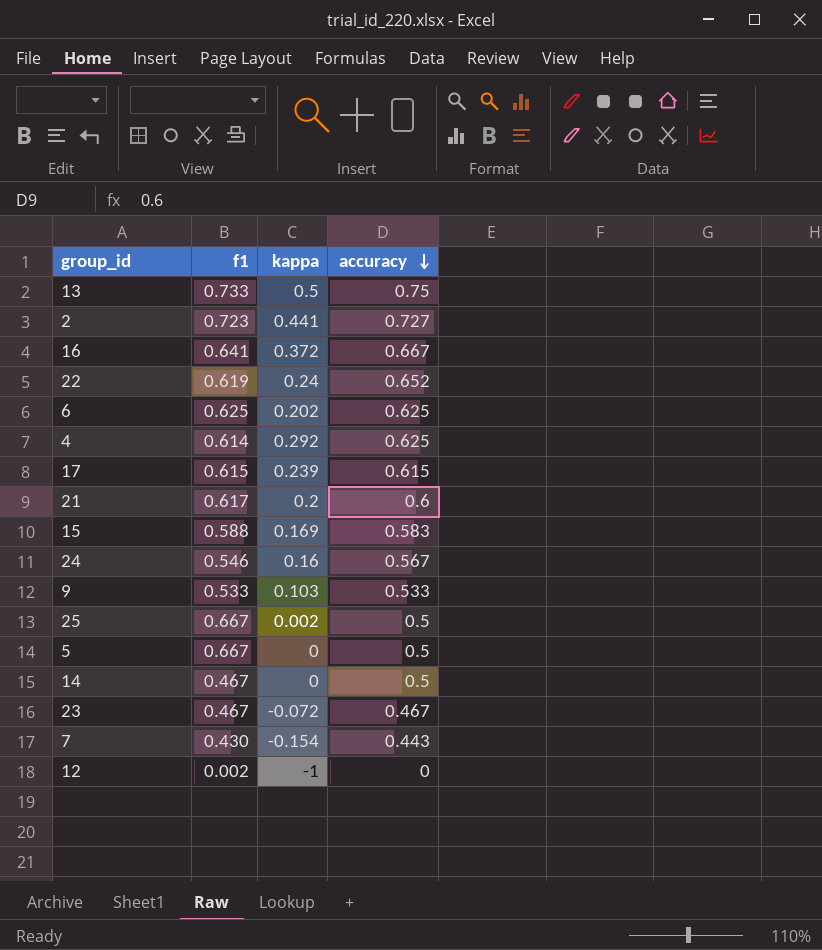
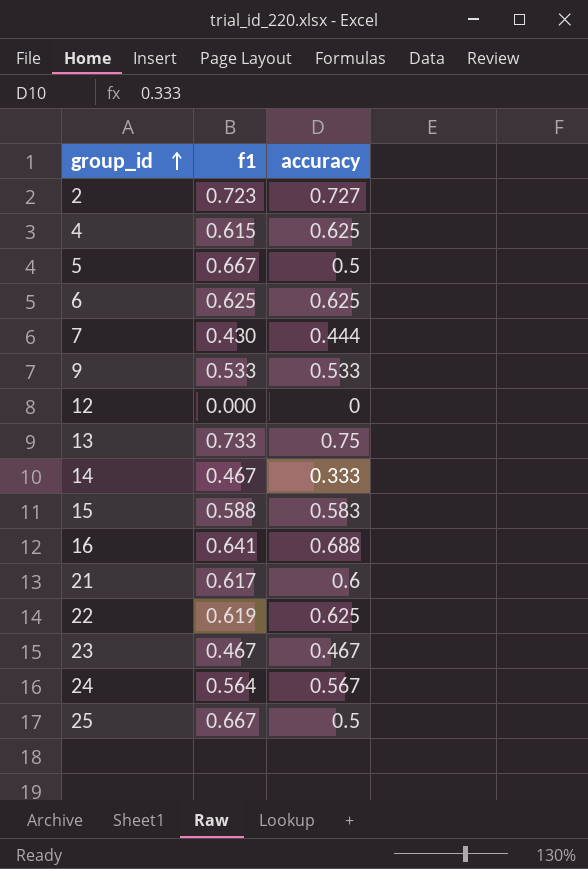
row order: accuracy descending -> group_id ascending
column kappa | position: 3 -> none
row 17: 0.615 | 0.239 | 0.615 -> none
4 | f1: 0.614 -> 0.615
7 | accuracy: 0.443 -> 0.444
12 | f1: 0.002 -> 0.000
14 | accuracy: 0.5 -> 0.333
16 | accuracy: 0.667 -> 0.688
22 | accuracy: 0.652 -> 0.625
24 | f1: 0.546 -> 0.564

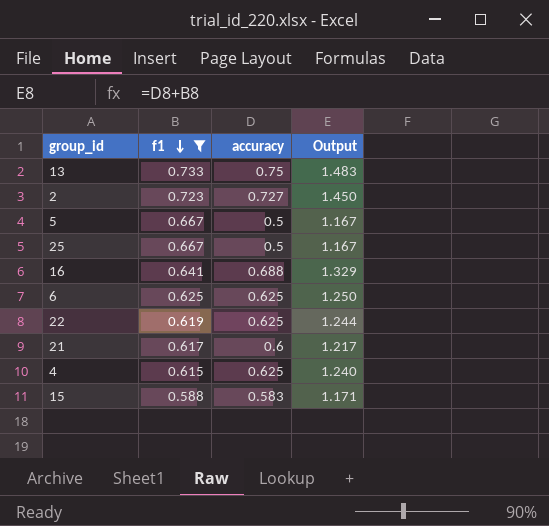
filter: none -> f1 >= 0.588
row order: group_id ascending -> f1 descending
column Output | formula: none -> [f1] + [accuracy]

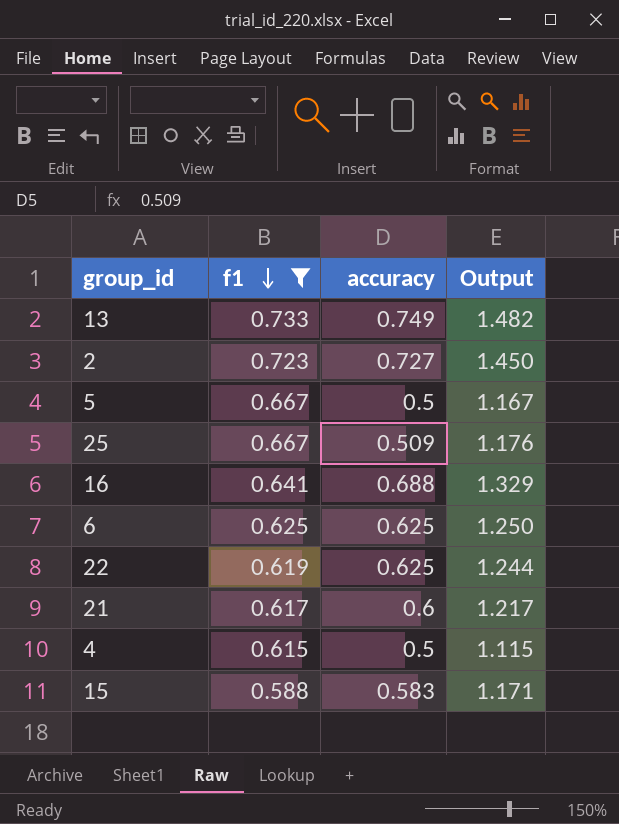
13 | accuracy: 0.75 -> 0.749
13 | Output: 1.483 -> 1.482
25 | accuracy: 0.5 -> 0.509
25 | Output: 1.167 -> 1.176
4 | accuracy: 0.625 -> 0.5
4 | Output: 1.240 -> 1.115

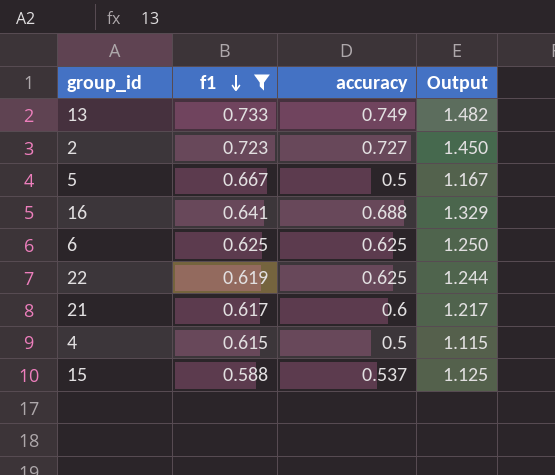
row 25: 0.667 | 0.509 | 1.176 -> none
15 | accuracy: 0.583 -> 0.537
15 | Output: 1.171 -> 1.125

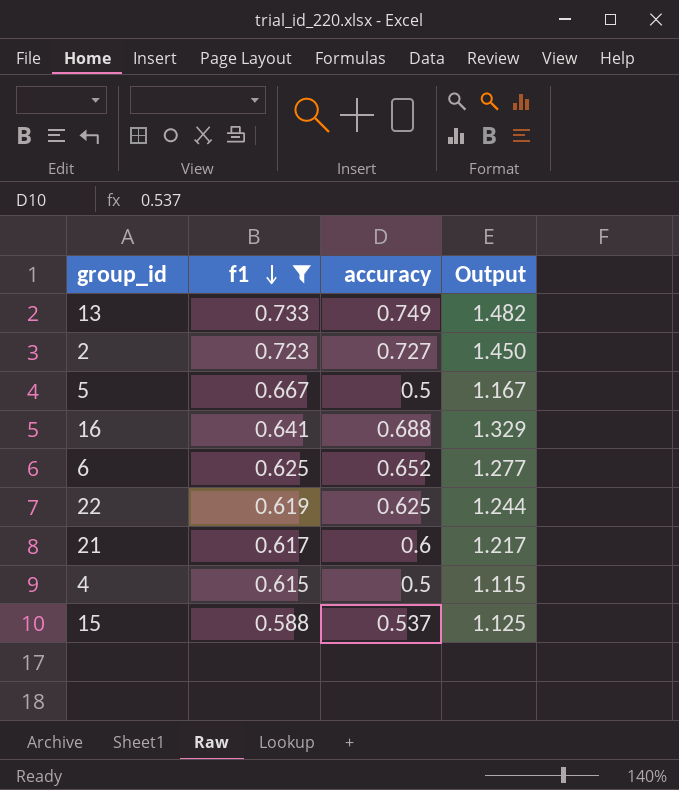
6 | accuracy: 0.625 -> 0.652
6 | Output: 1.250 -> 1.277

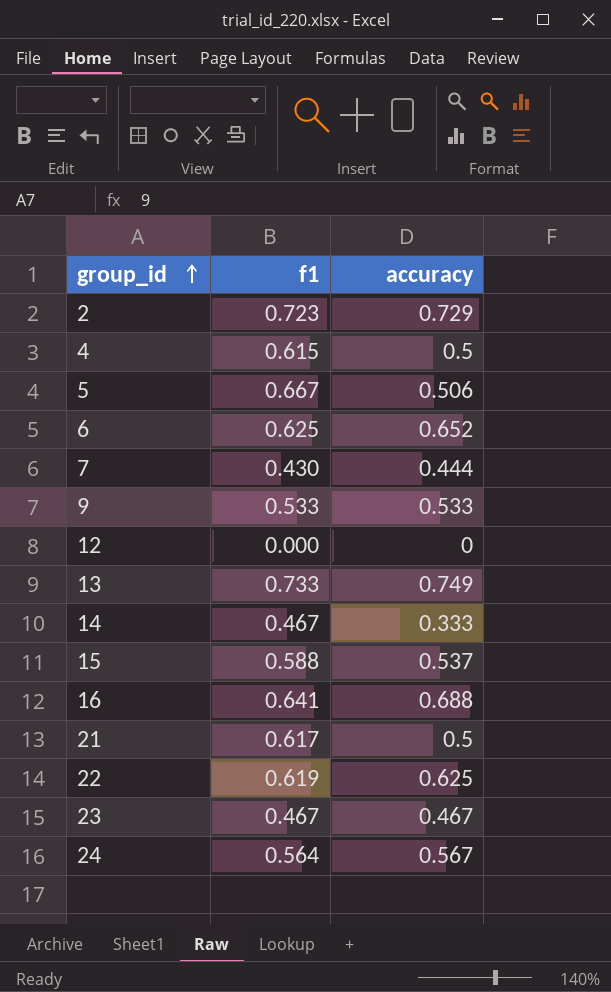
filter: f1 >= 0.588 -> none
row order: f1 descending -> group_id ascending
column Output | formula: [f1] + [accuracy] -> none
2 | accuracy: 0.727 -> 0.729
5 | accuracy: 0.5 -> 0.506
21 | accuracy: 0.6 -> 0.5

